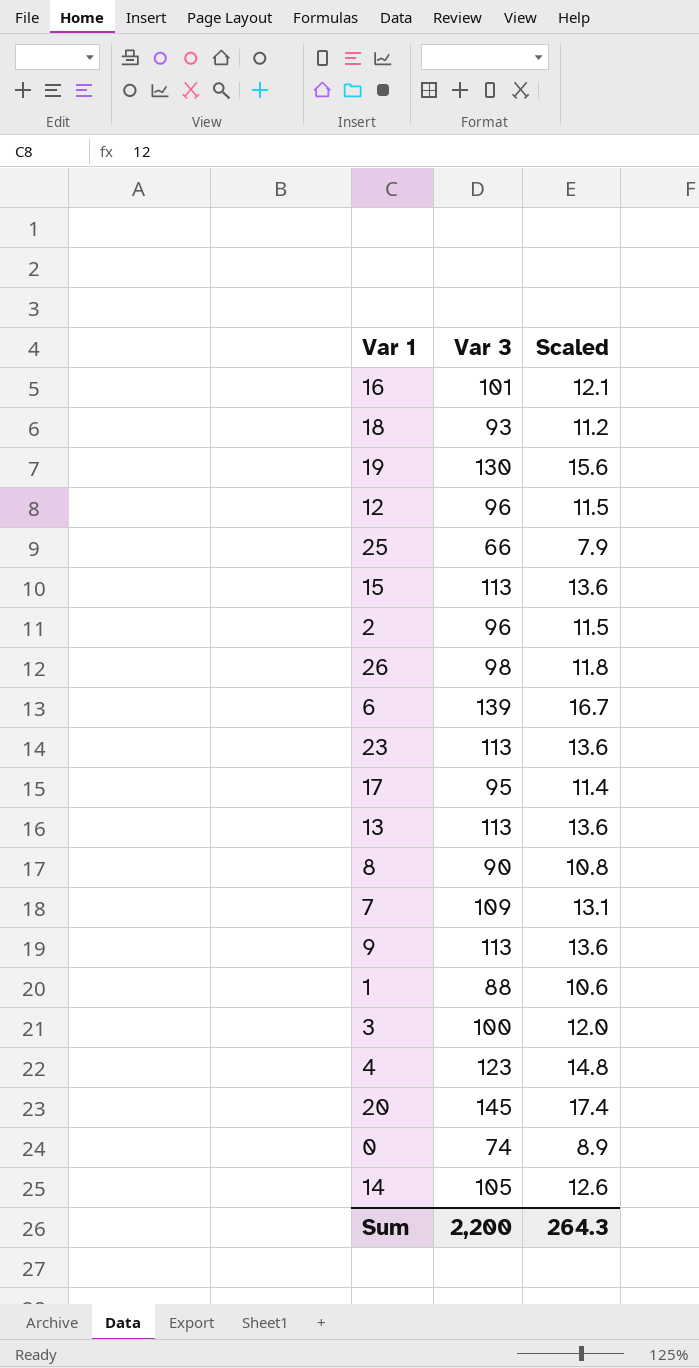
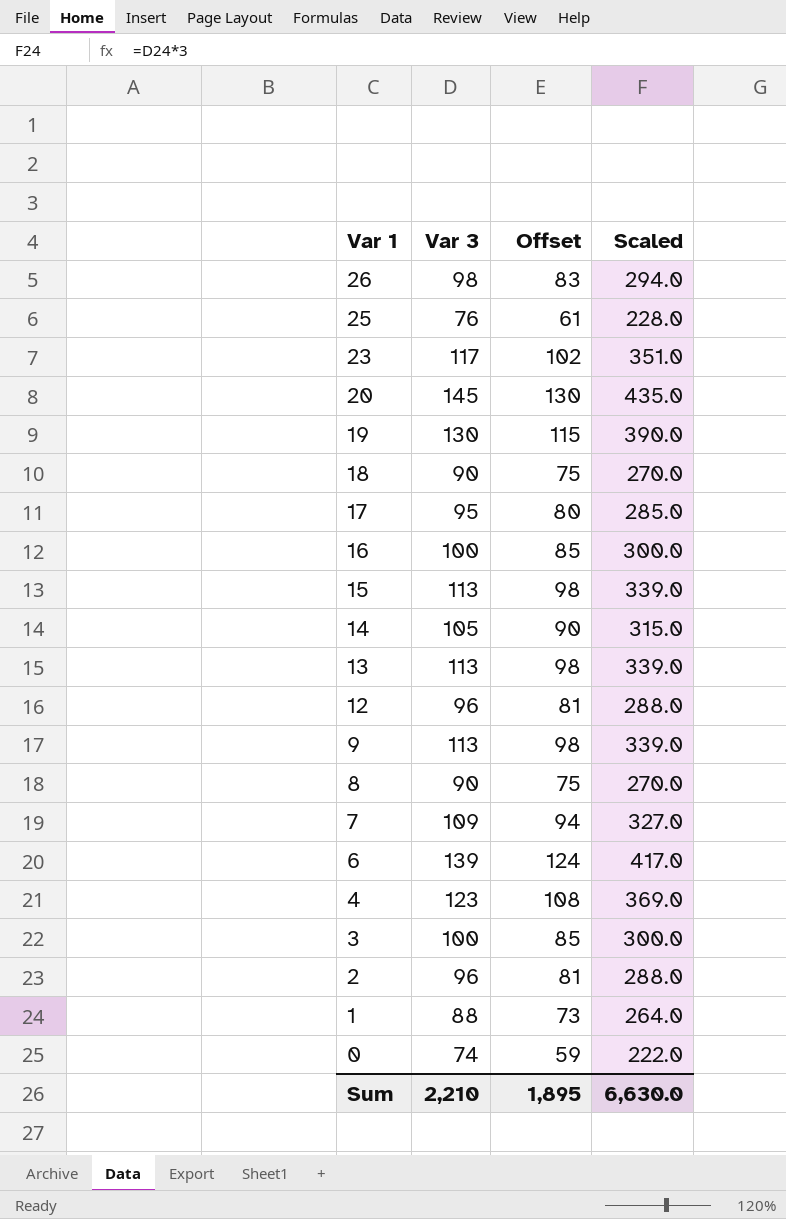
row order: none -> Var 1 descending
column Offset | formula: none -> [Var 3] - 15
column Scaled | formula: [Var 3] * 0.12 -> [Var 3] * 3
25 | Var 3: 66 -> 76
23 | Var 3: 113 -> 117
18 | Var 3: 93 -> 90
16 | Var 3: 101 -> 100
Sum | Var 3: 2,200 -> 2,210
Sum | Scaled: 264.3 -> 6,630.0

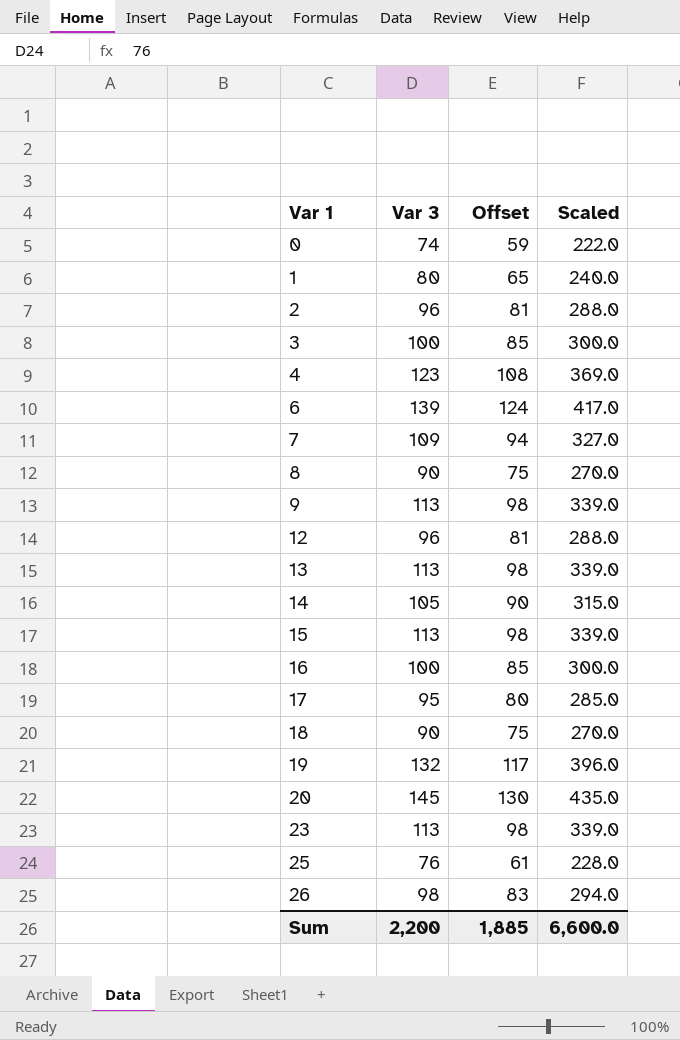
row order: Var 1 descending -> Var 1 ascending
1 | Var 3: 88 -> 80
1 | Offset: 73 -> 65
1 | Scaled: 264.0 -> 240.0
19 | Var 3: 130 -> 132
19 | Offset: 115 -> 117
19 | Scaled: 390.0 -> 396.0
23 | Var 3: 117 -> 113
23 | Offset: 102 -> 98
23 | Scaled: 351.0 -> 339.0
Sum | Var 3: 2,210 -> 2,200
Sum | Offset: 1,895 -> 1,885
Sum | Scaled: 6,630.0 -> 6,600.0

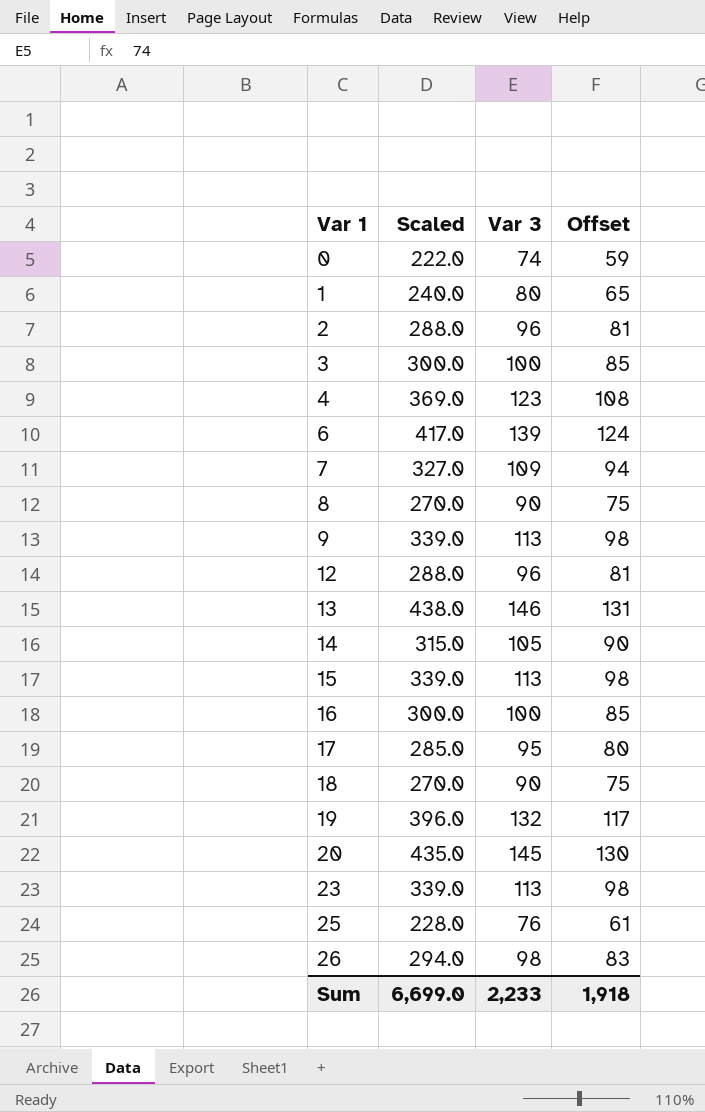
column Scaled | position: 4 -> 2
13 | Scaled: 339.0 -> 438.0
13 | Var 3: 113 -> 146
13 | Offset: 98 -> 131
Sum | Scaled: 6,600.0 -> 6,699.0
Sum | Var 3: 2,200 -> 2,233
Sum | Offset: 1,885 -> 1,918

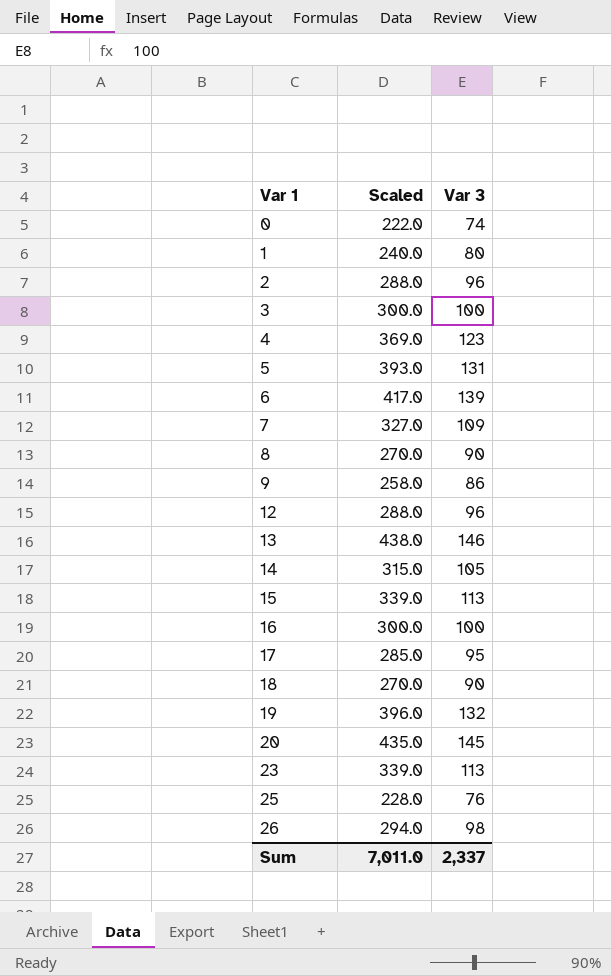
column Offset | formula: [Var 3] - 15 -> none
row 5: none -> 393.0 | 131
9 | Scaled: 339.0 -> 258.0
9 | Var 3: 113 -> 86
Sum | Scaled: 6,699.0 -> 7,011.0
Sum | Var 3: 2,233 -> 2,337

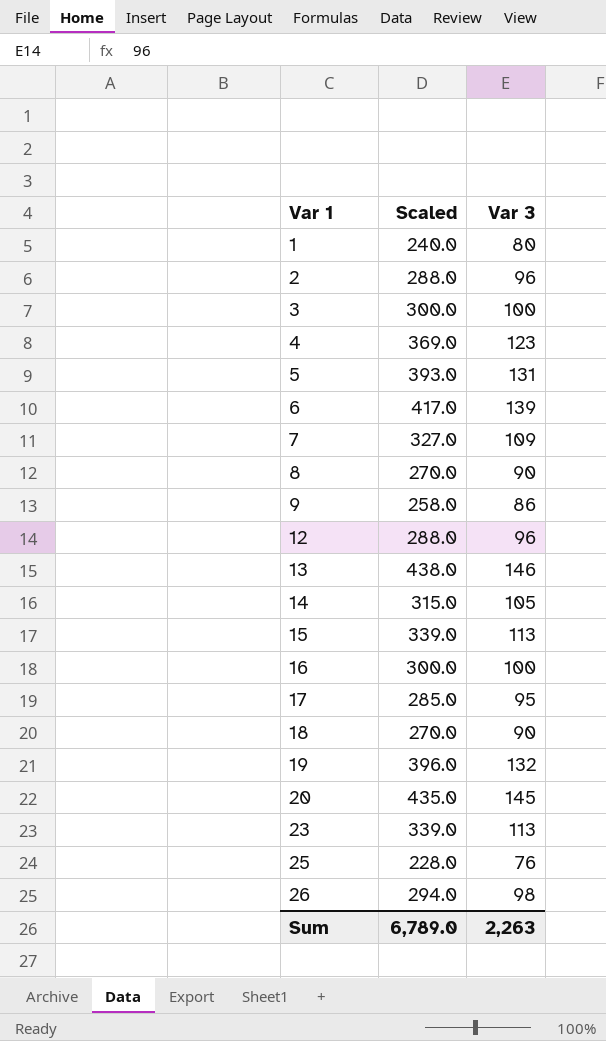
row 0: 222.0 | 74 -> none
Sum | Scaled: 7,011.0 -> 6,789.0
Sum | Var 3: 2,337 -> 2,263

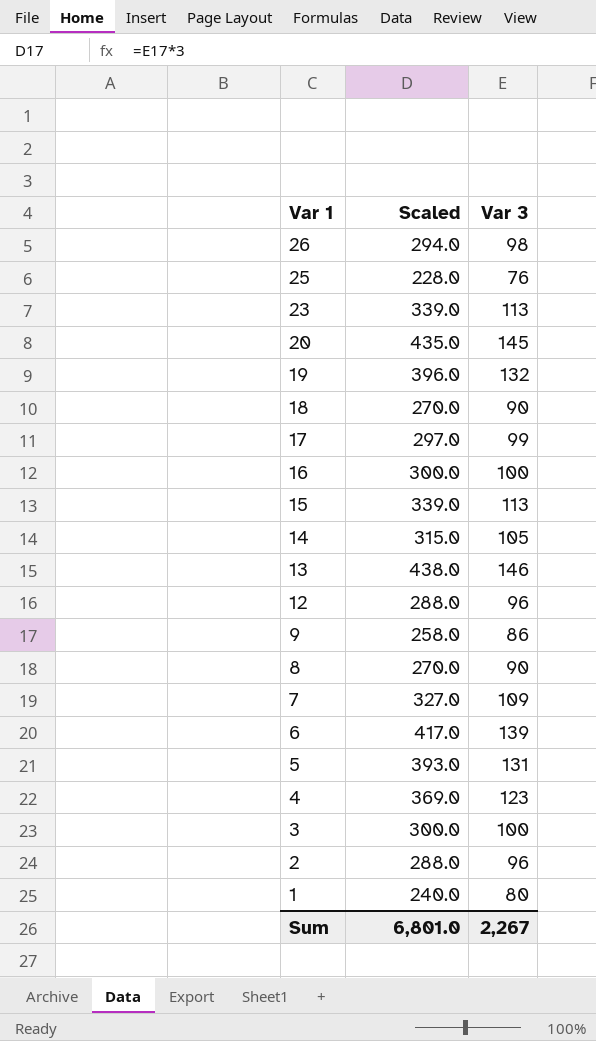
row order: Var 1 ascending -> Var 1 descending
17 | Scaled: 285.0 -> 297.0
17 | Var 3: 95 -> 99
Sum | Scaled: 6,789.0 -> 6,801.0
Sum | Var 3: 2,263 -> 2,267

